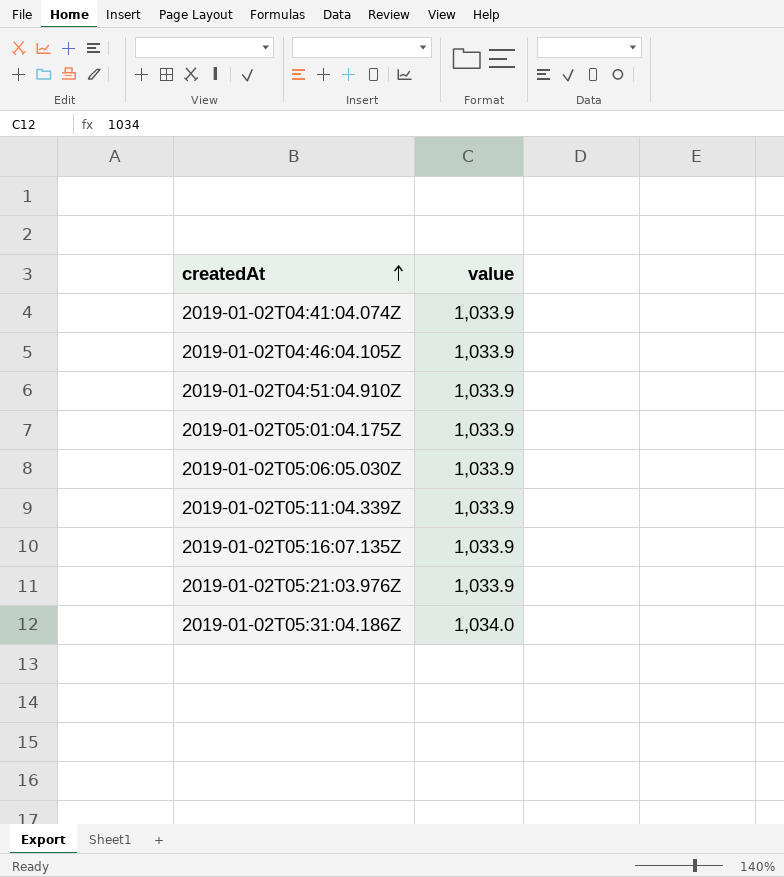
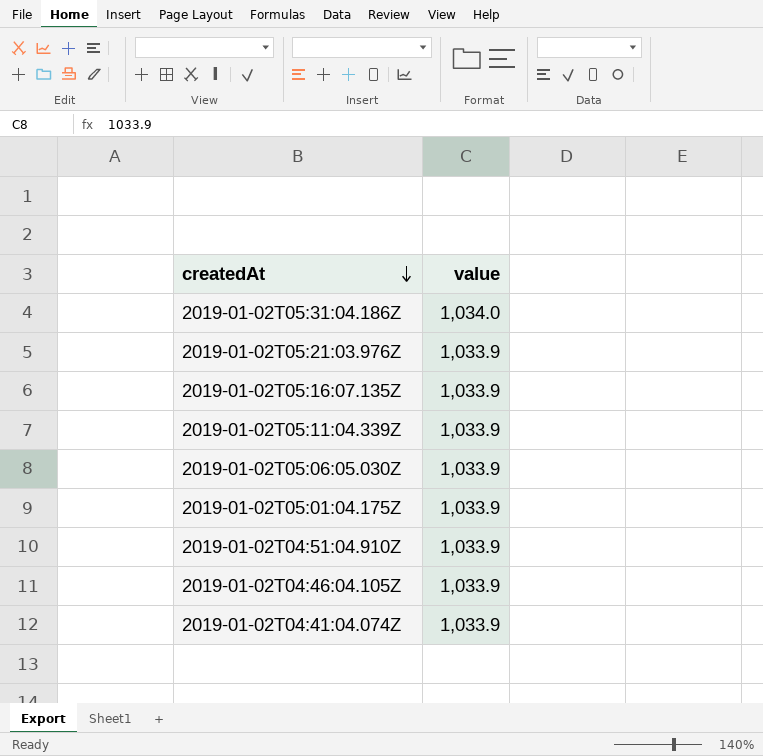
row order: createdAt ascending -> createdAt descending

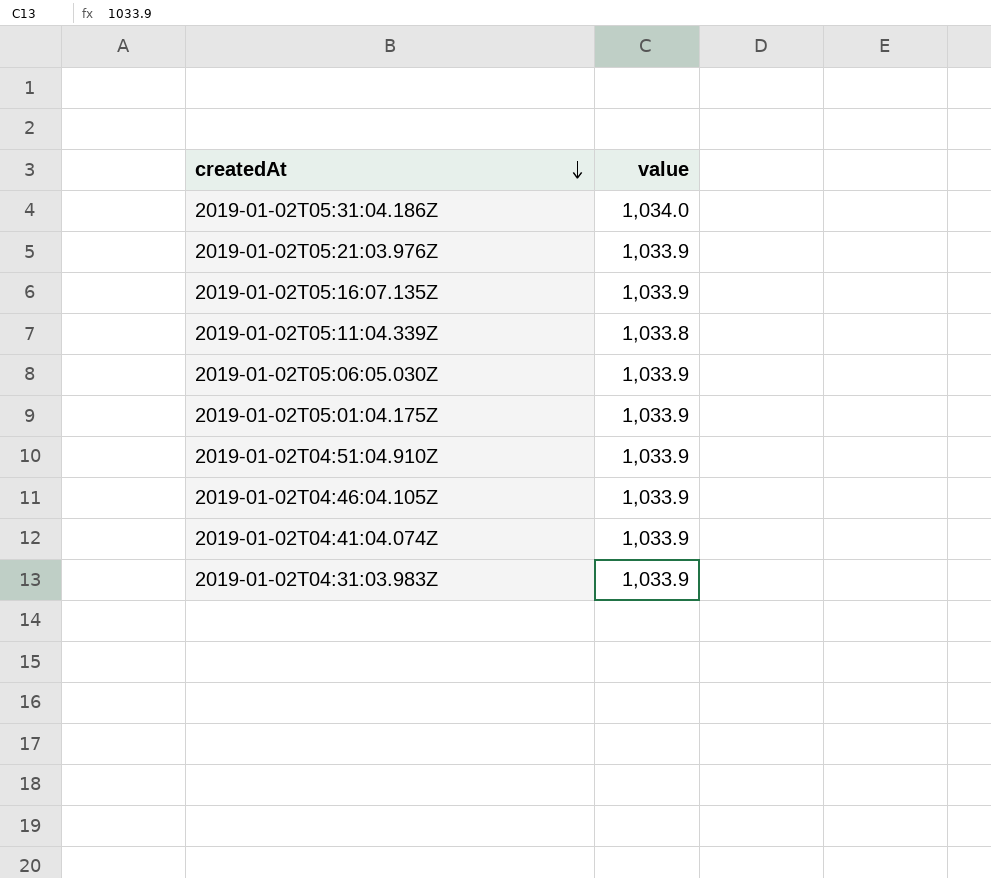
2019-01-02T05:11:04.339Z | value: 1,033.9 -> 1,033.8
row 2019-01-02T04:31:03.983Z: none -> 1,033.9

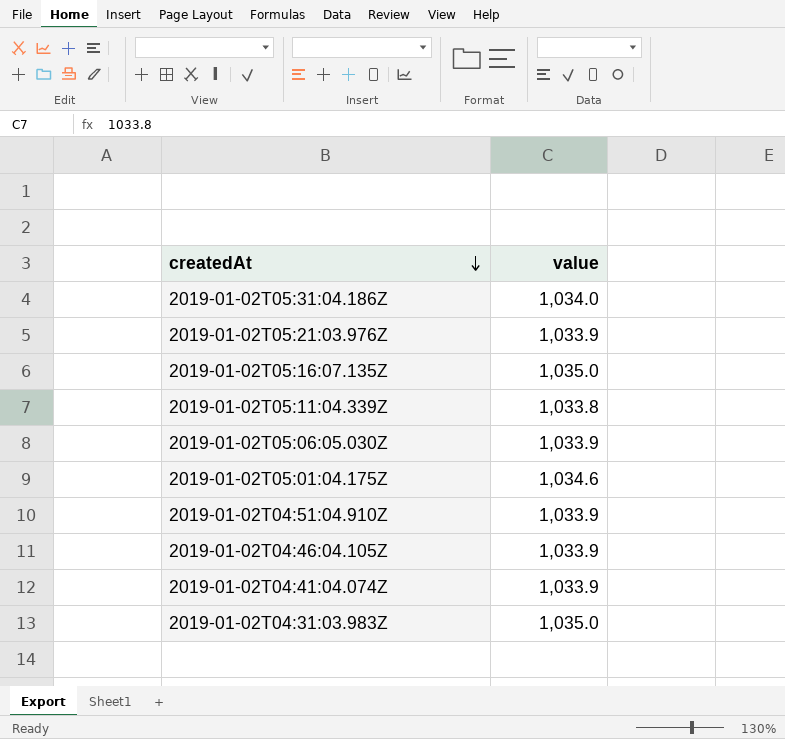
2019-01-02T05:16:07.135Z | value: 1,033.9 -> 1,035.0
2019-01-02T05:01:04.175Z | value: 1,033.9 -> 1,034.6
2019-01-02T04:31:03.983Z | value: 1,033.9 -> 1,035.0

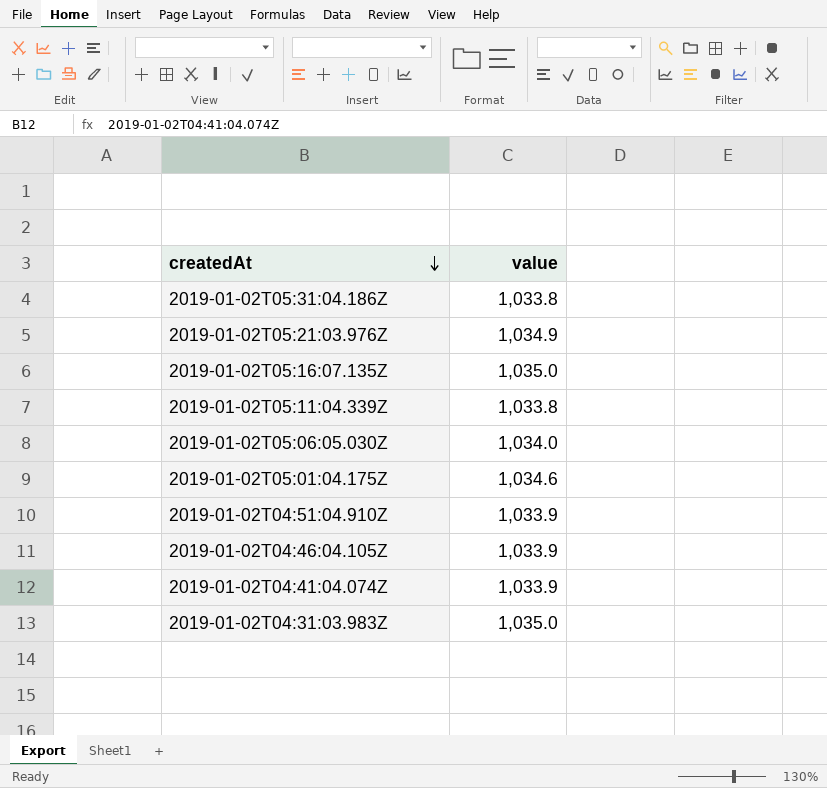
2019-01-02T05:31:04.186Z | value: 1,034.0 -> 1,033.8
2019-01-02T05:21:03.976Z | value: 1,033.9 -> 1,034.9
2019-01-02T05:06:05.030Z | value: 1,033.9 -> 1,034.0

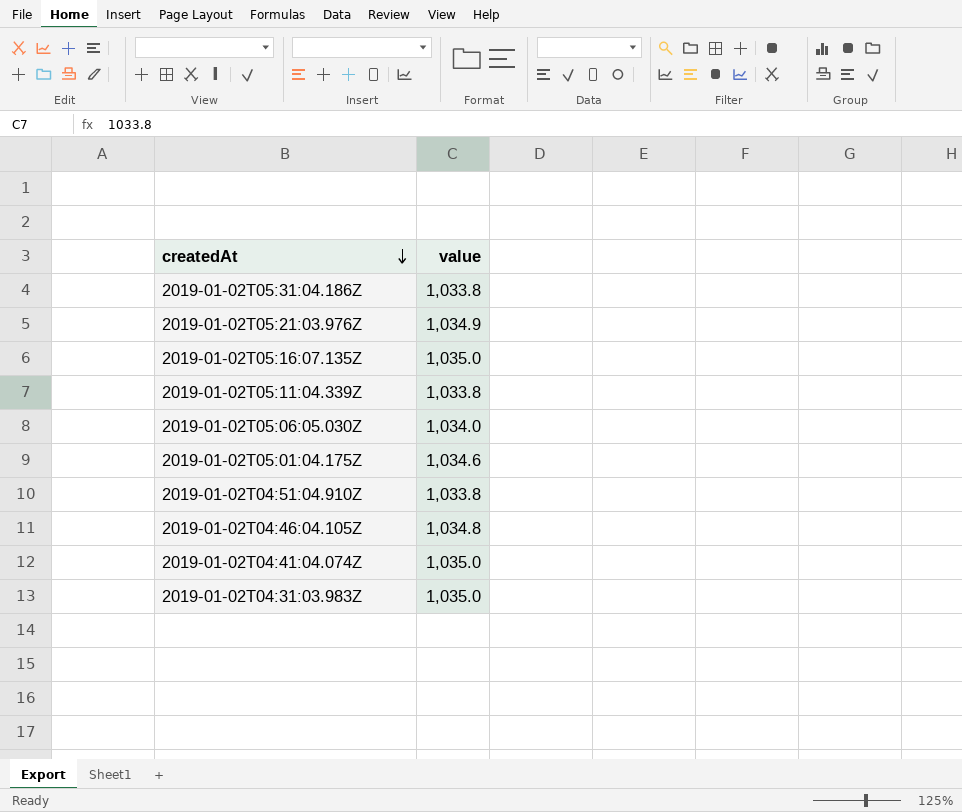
2019-01-02T04:51:04.910Z | value: 1,033.9 -> 1,033.8
2019-01-02T04:46:04.105Z | value: 1,033.9 -> 1,034.8
2019-01-02T04:41:04.074Z | value: 1,033.9 -> 1,035.0

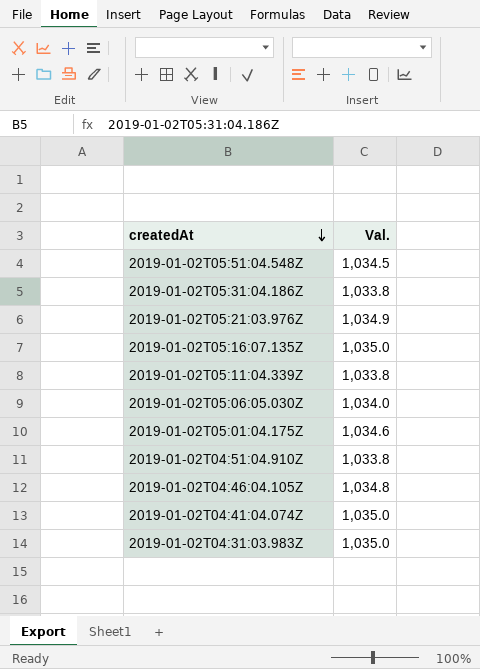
column name: value -> Val.
row 2019-01-02T05:51:04.548Z: none -> 1,034.5

